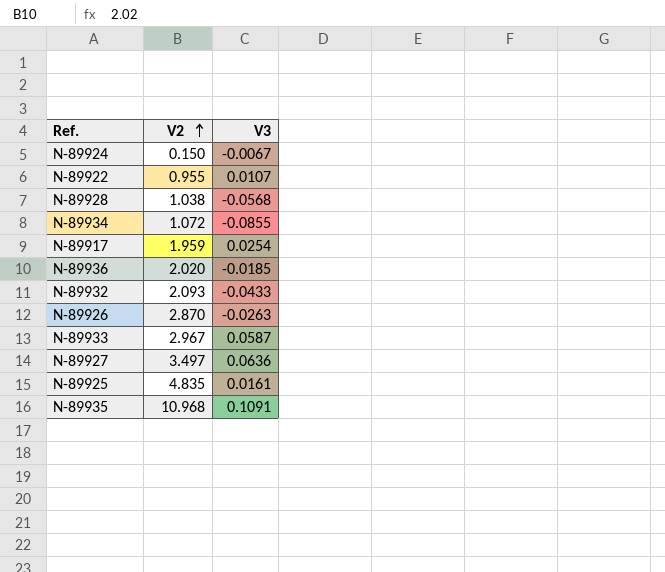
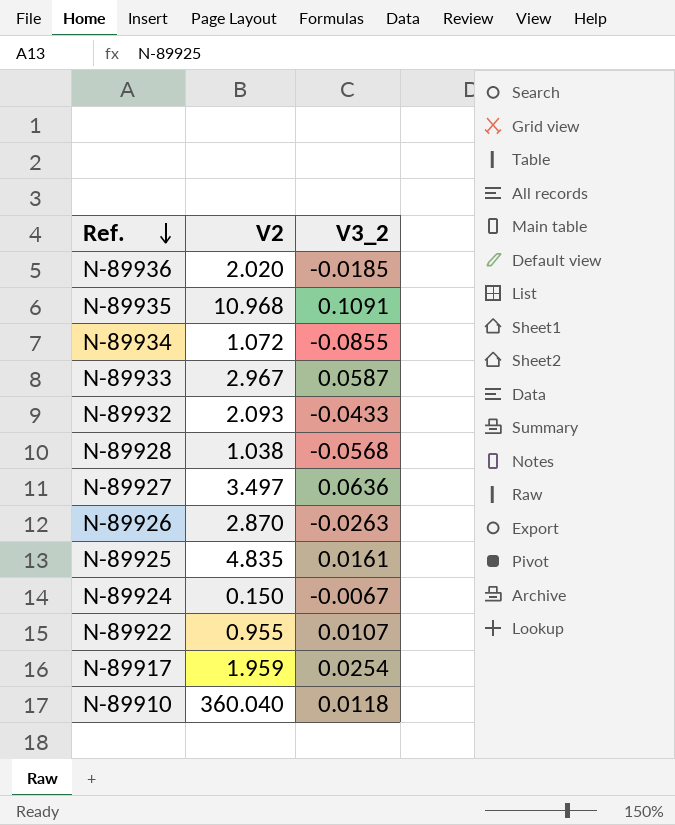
row order: V2 ascending -> Ref. descending
column name: V3 -> V3_2
row N-89910: none -> 360.040 | 0.0118

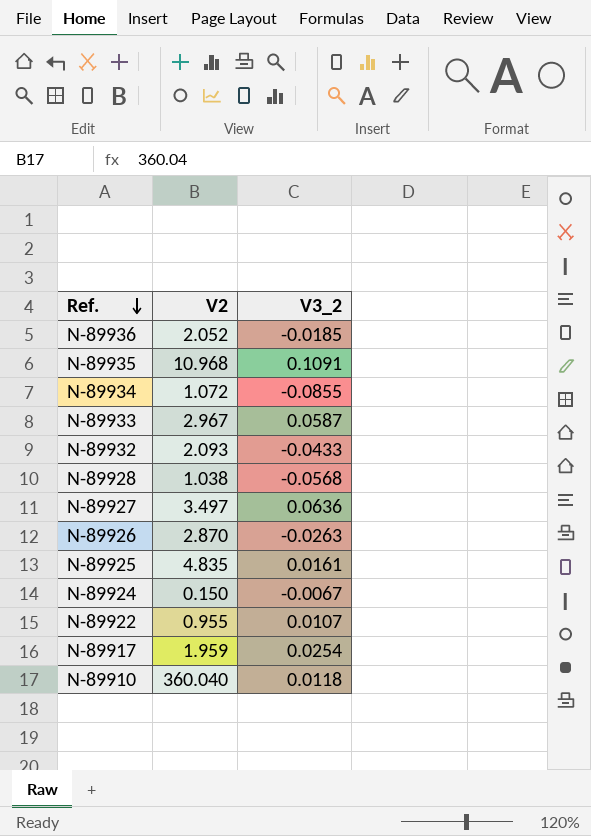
N-89936 | V2: 2.020 -> 2.052

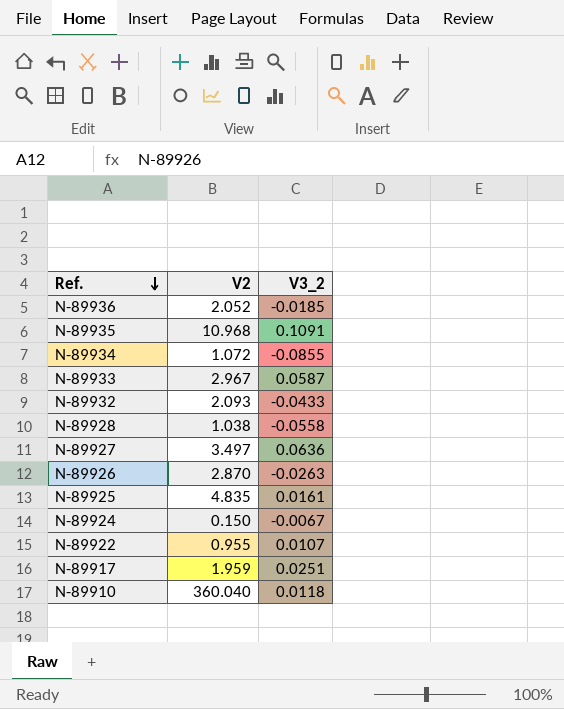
N-89928 | V3_2: -0.0568 -> -0.0558
N-89917 | V3_2: 0.0254 -> 0.0251

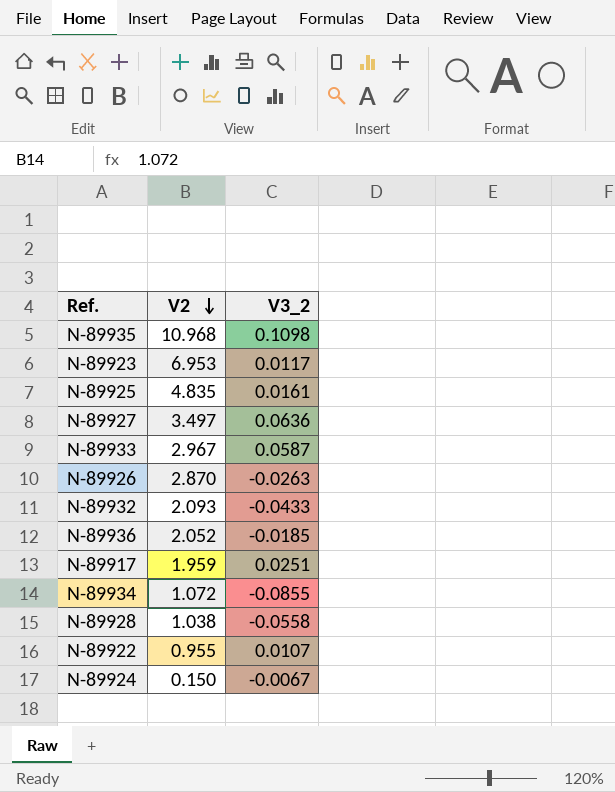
row order: Ref. descending -> V2 descending
row N-89910: 360.040 | 0.0118 -> none
N-89935 | V3_2: 0.1091 -> 0.1098
row N-89923: none -> 6.953 | 0.0117

